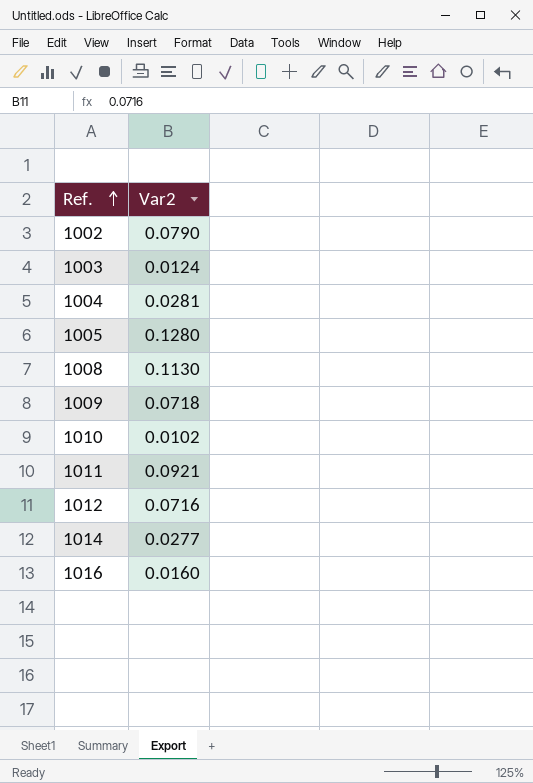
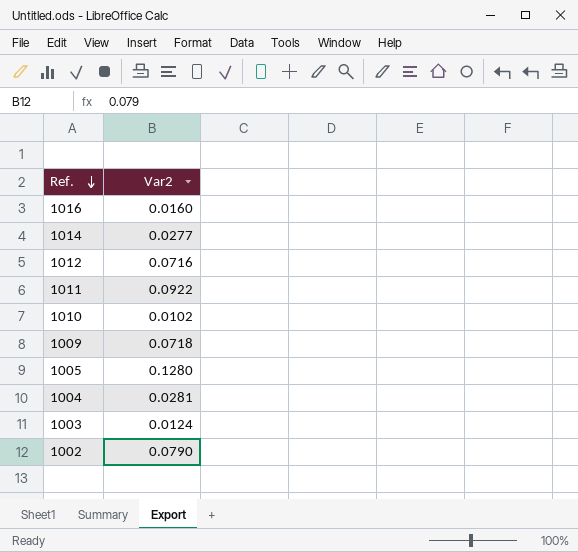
row order: Ref. ascending -> Ref. descending
row 1008: 0.1130 -> none
1011 | Var2: 0.0921 -> 0.0922

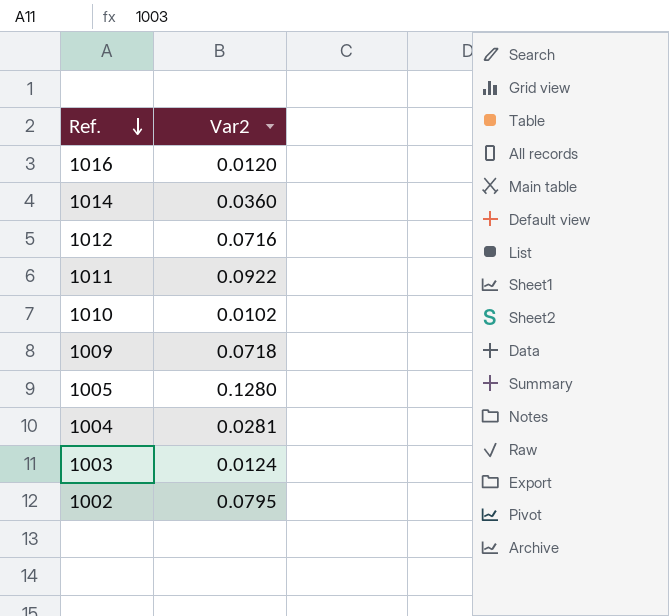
1016 | Var2: 0.0160 -> 0.0120
1014 | Var2: 0.0277 -> 0.0360
1002 | Var2: 0.0790 -> 0.0795

